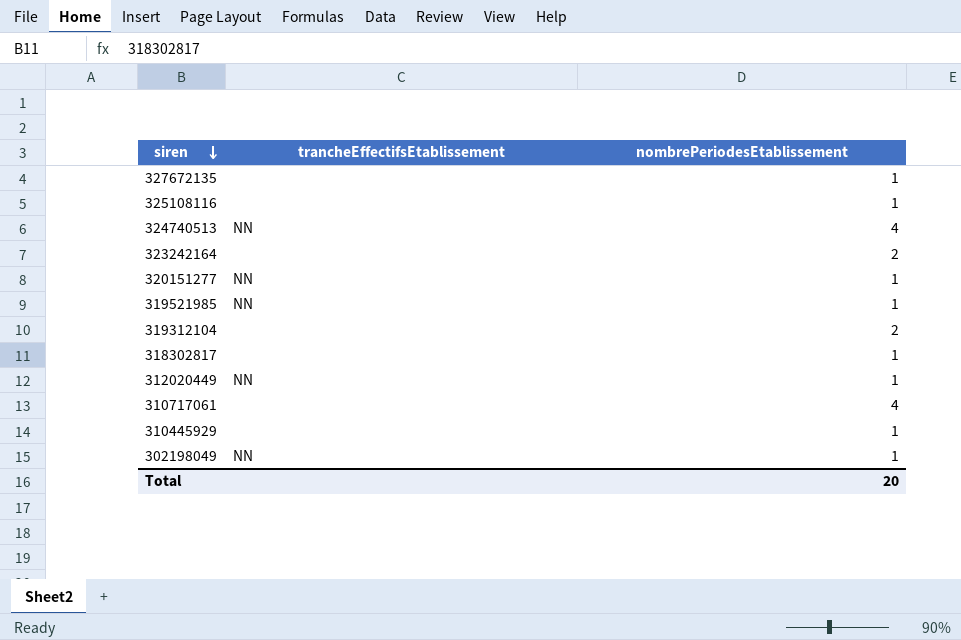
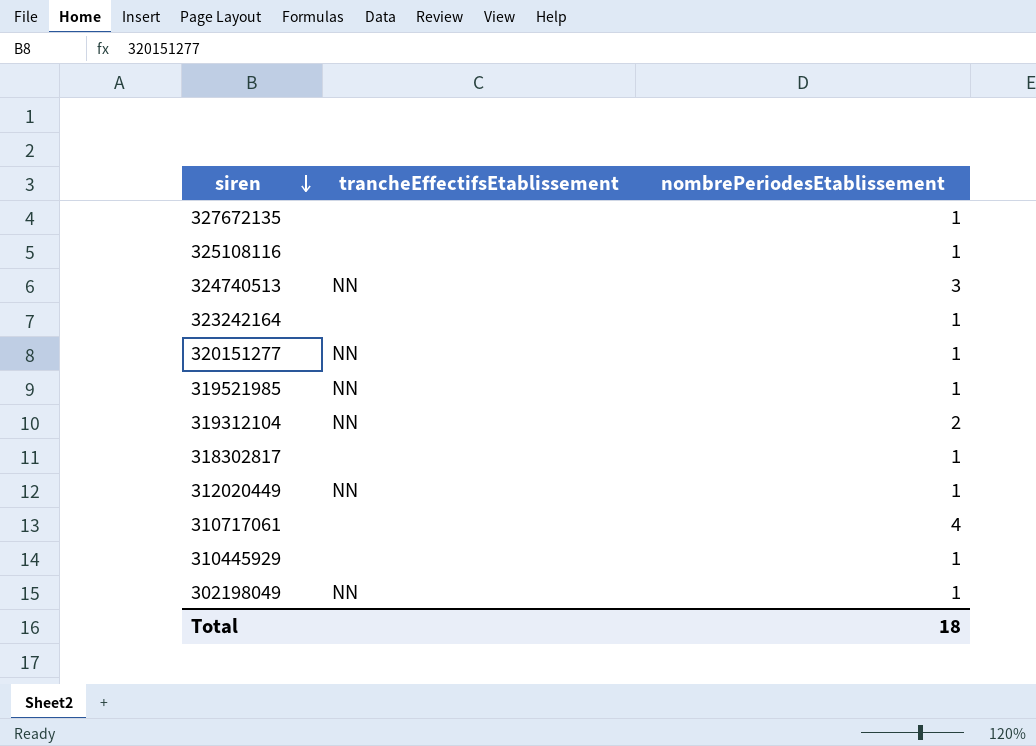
324740513 | nombrePeriodesEtablissement: 4 -> 3
323242164 | nombrePeriodesEtablissement: 2 -> 1
319312104 | trancheEffectifsEtablissement: none -> NN
Total | nombrePeriodesEtablissement: 20 -> 18

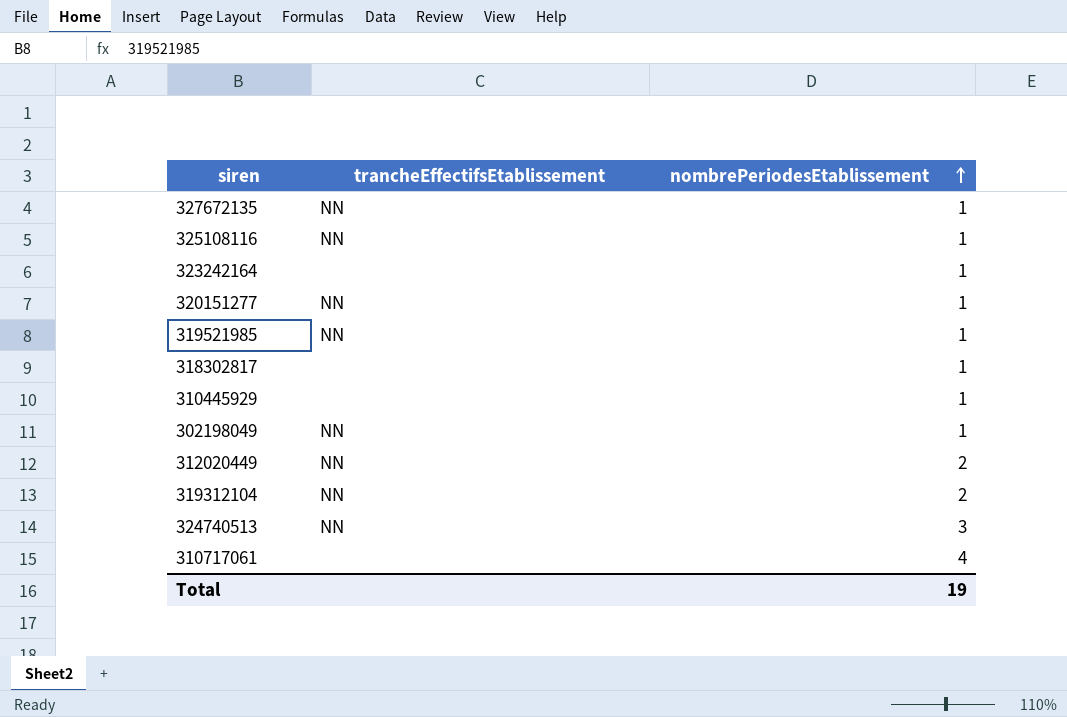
row order: siren descending -> nombrePeriodesEtablissement ascending
327672135 | trancheEffectifsEtablissement: none -> NN
325108116 | trancheEffectifsEtablissement: none -> NN
312020449 | nombrePeriodesEtablissement: 1 -> 2
Total | nombrePeriodesEtablissement: 18 -> 19

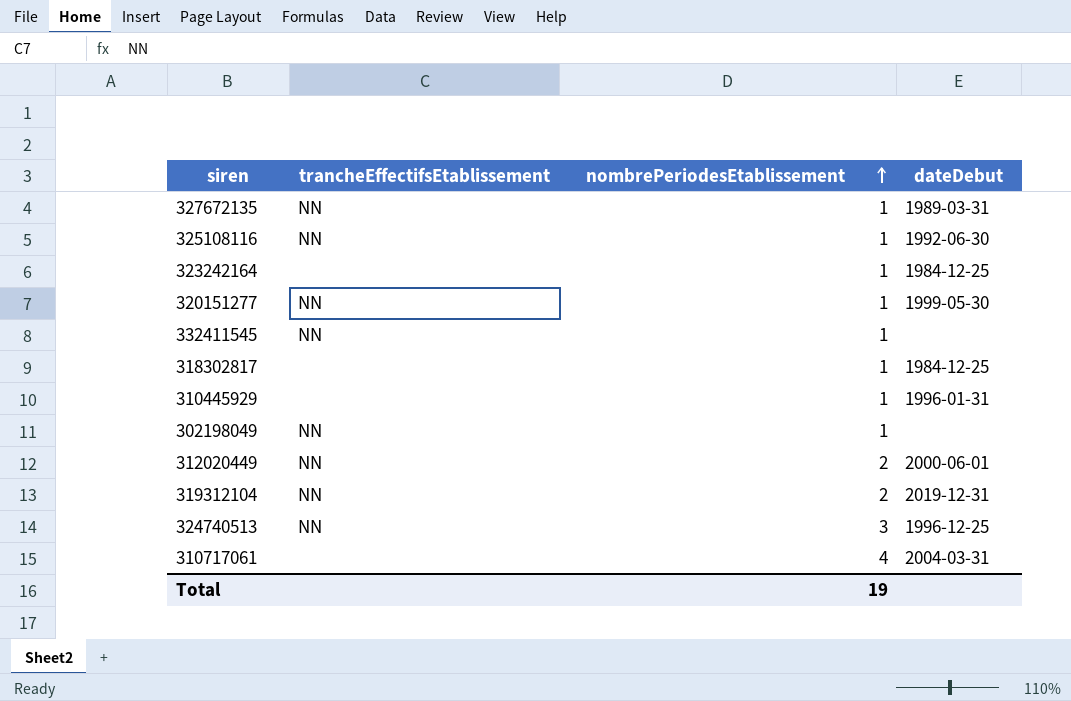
column dateDebut | position: none -> 4
row 319521985: NN | 1 -> none
row 332411545: none -> NN | 1 | none

